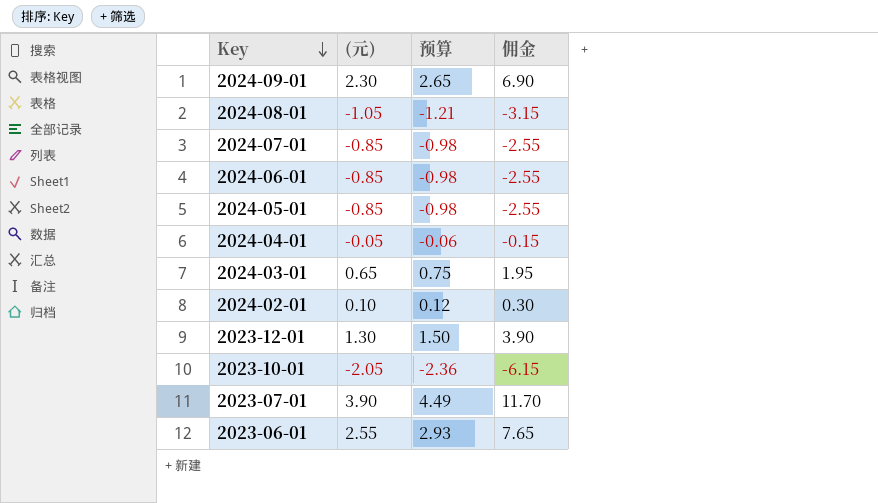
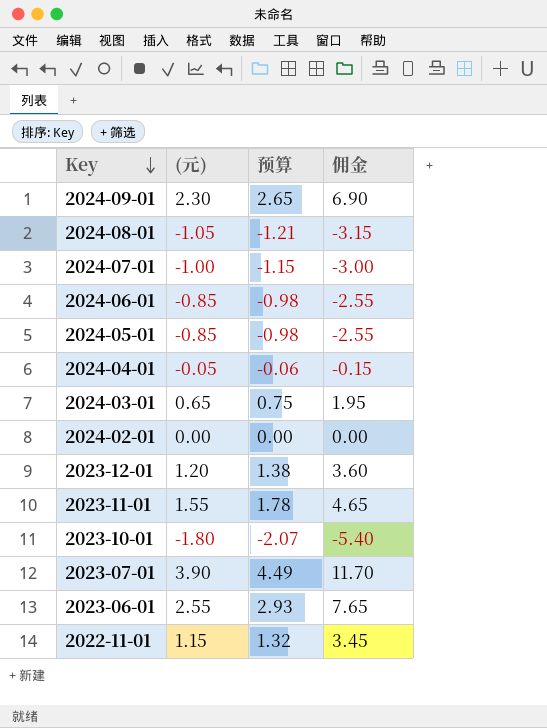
2024-07-01 | (元): -0.85 -> -1.00
2024-07-01 | 预算: -0.98 -> -1.15
2024-07-01 | 佣金: -2.55 -> -3.00
2024-02-01 | (元): 0.10 -> 0.00
2024-02-01 | 预算: 0.12 -> 0.00
2024-02-01 | 佣金: 0.30 -> 0.00
2023-12-01 | (元): 1.30 -> 1.20
2023-12-01 | 预算: 1.50 -> 1.38
2023-12-01 | 佣金: 3.90 -> 3.60
row 2023-11-01: none -> 1.55 | 1.78 | 4.65
2023-10-01 | (元): -2.05 -> -1.80
2023-10-01 | 预算: -2.36 -> -2.07
2023-10-01 | 佣金: -6.15 -> -5.40
row 2022-11-01: none -> 1.15 | 1.32 | 3.45

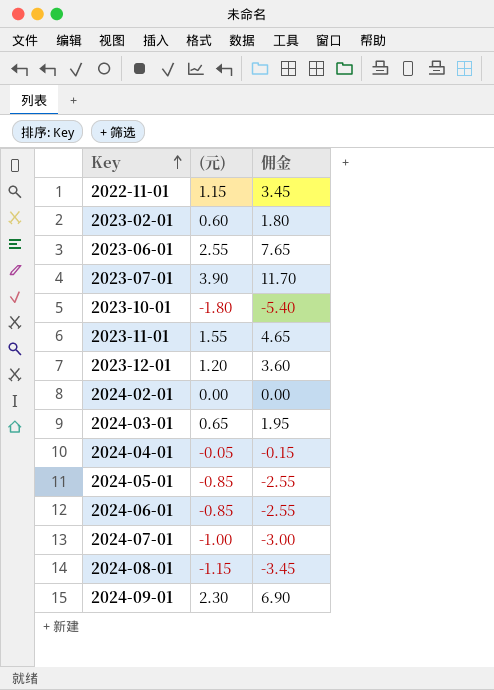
row order: Key descending -> Key ascending
column 预算 | formula: [(元)] * 1.15 -> none
row 2023-02-01: none -> 0.60 | 1.80
2024-08-01 | (元): -1.05 -> -1.15
2024-08-01 | 佣金: -3.15 -> -3.45

